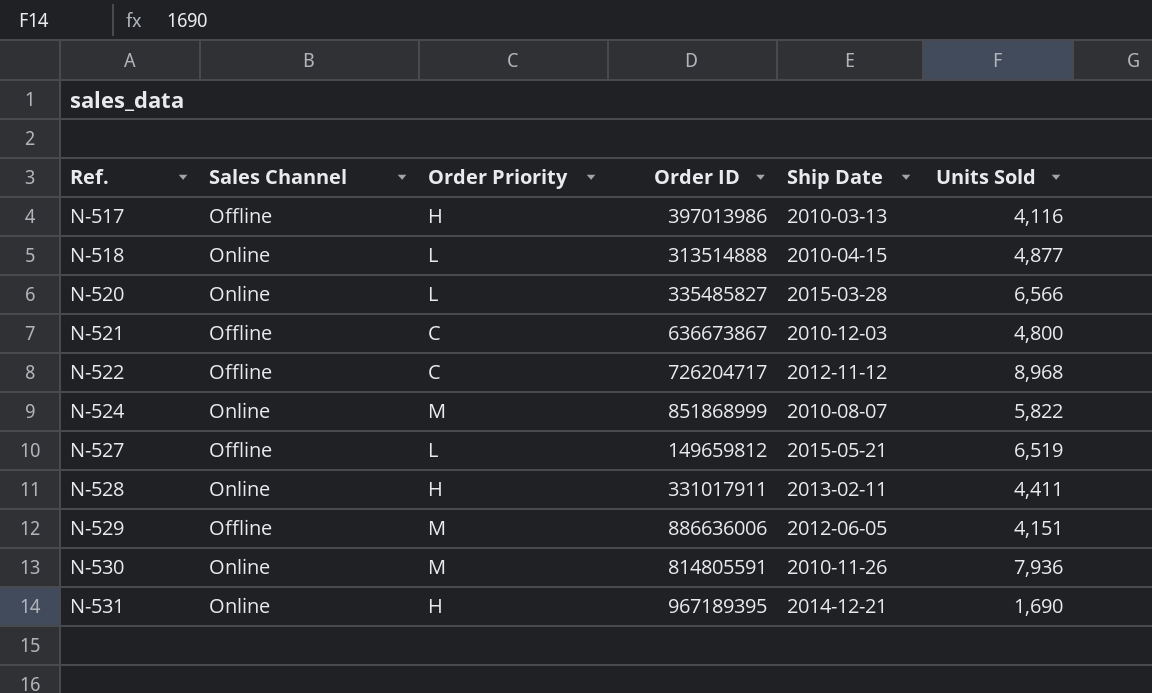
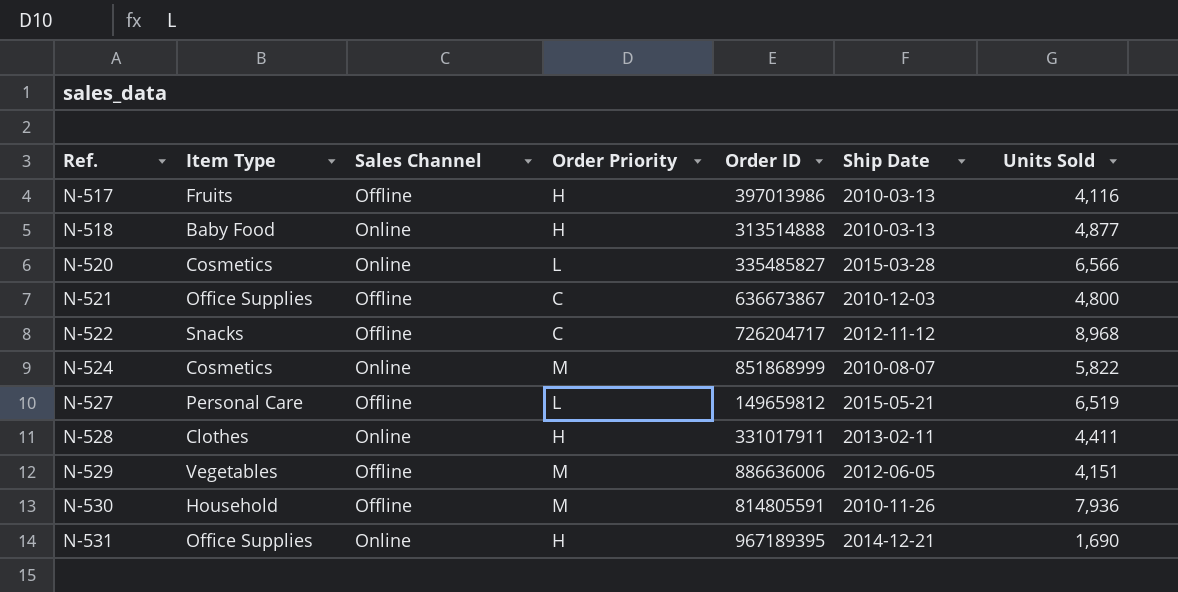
column Item Type | position: none -> 2
N-518 | Order Priority: L -> H
N-518 | Ship Date: 2010-04-15 -> 2010-03-13
N-530 | Sales Channel: Online -> Offline

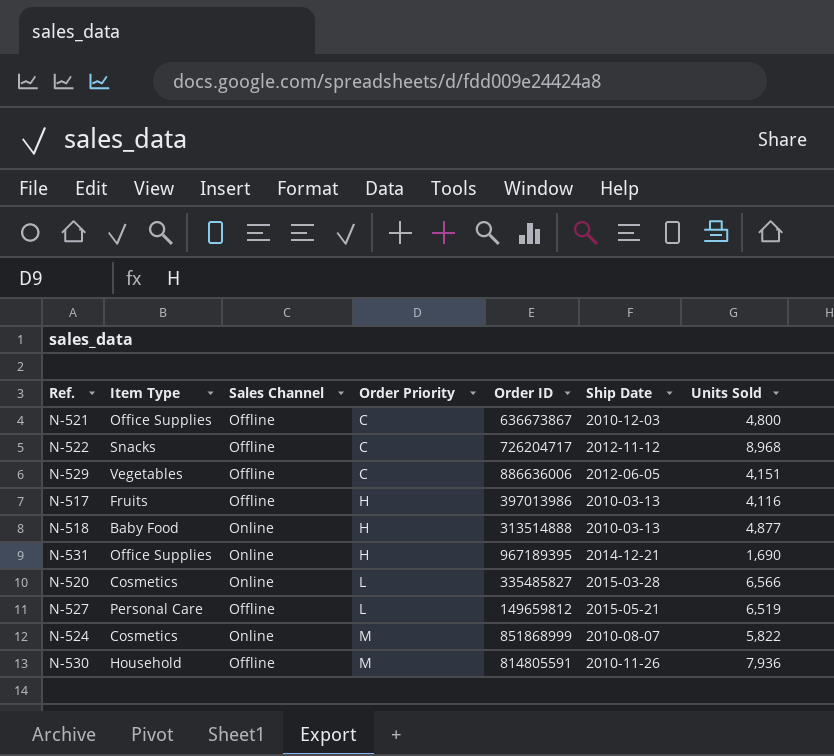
row order: Ref. ascending -> Order Priority ascending
row N-528: Clothes | Online | H | 331017911 | 2013-02-11 | 4,411 -> none
N-529 | Order Priority: M -> C

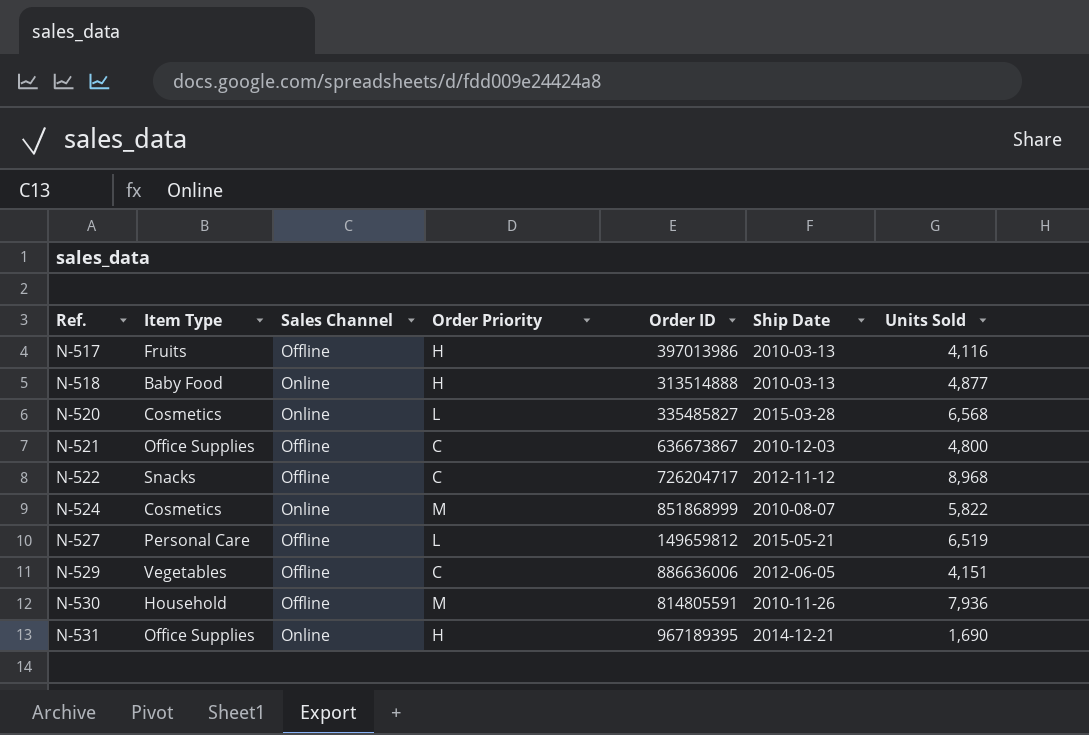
row order: Order Priority ascending -> Ref. ascending
N-520 | Units Sold: 6,566 -> 6,568

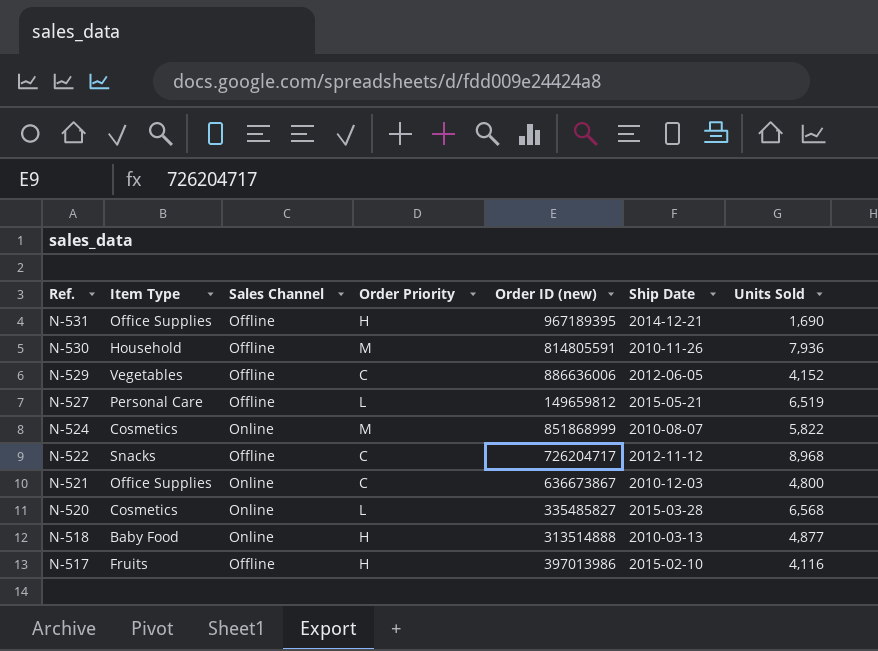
row order: Ref. ascending -> Ref. descending
column name: Order ID -> Order ID (new)
N-531 | Sales Channel: Online -> Offline
N-529 | Units Sold: 4,151 -> 4,152
N-521 | Sales Channel: Offline -> Online
N-517 | Ship Date: 2010-03-13 -> 2015-02-10

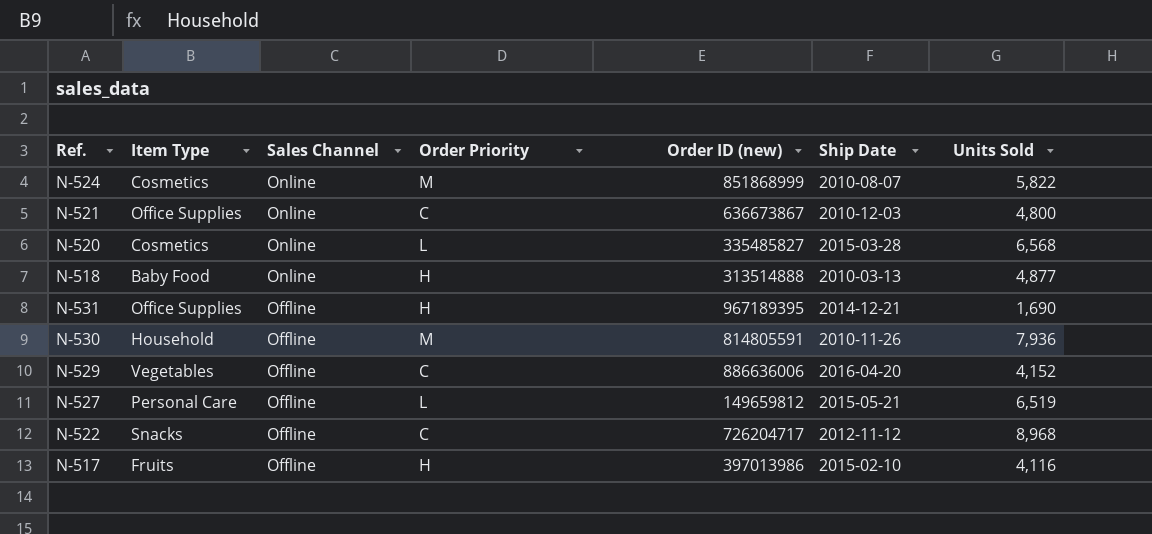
row order: Ref. descending -> Sales Channel descending
N-529 | Ship Date: 2012-06-05 -> 2016-04-20

